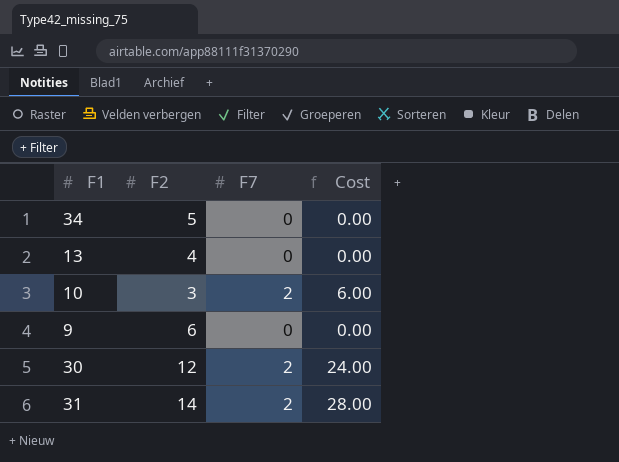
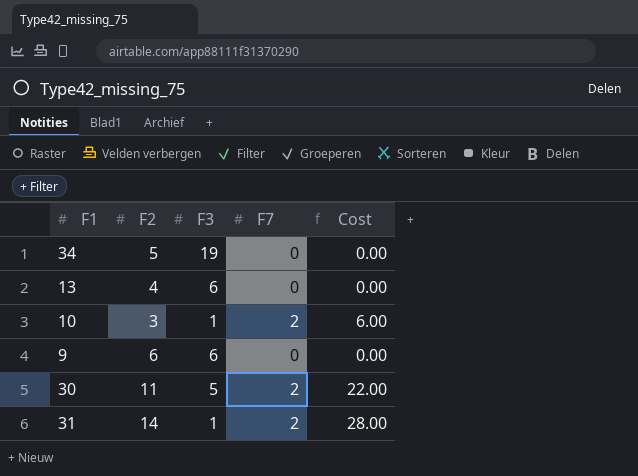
column F3 | position: none -> 3
30 | F2: 12 -> 11
30 | Cost: 24.00 -> 22.00

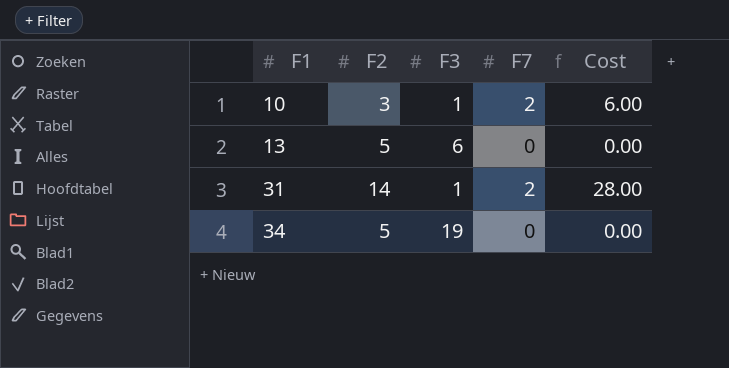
row order: none -> F1 ascending
row 9: 6 | 6 | 0 | 0.00 -> none
row 30: 11 | 5 | 2 | 22.00 -> none
13 | F2: 4 -> 5

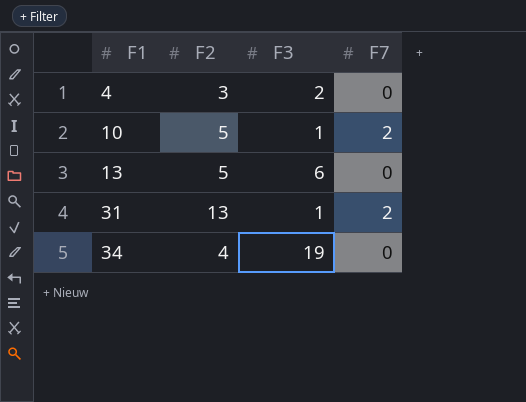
column Cost | formula: [F2] * [F7] -> none
row 4: none -> 3 | 2 | 0
10 | F2: 3 -> 5
31 | F2: 14 -> 13
34 | F2: 5 -> 4

